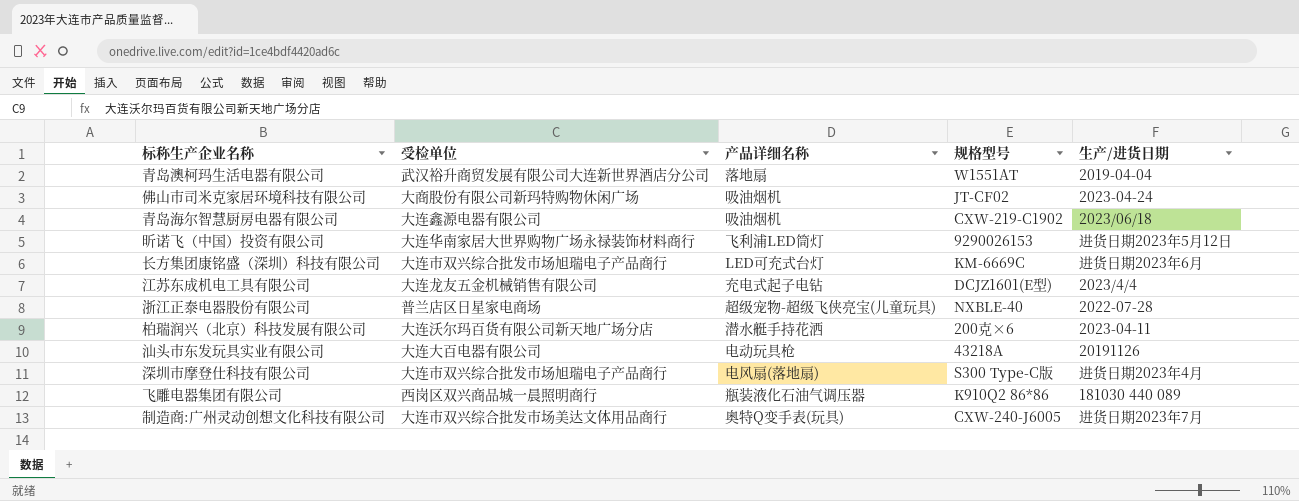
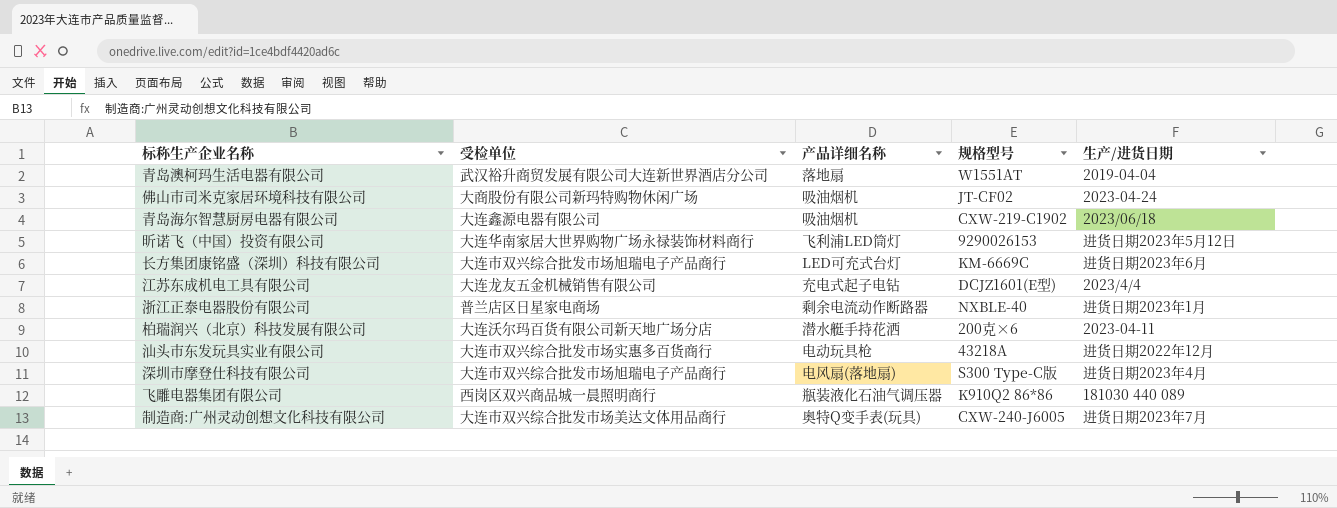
浙江正泰电器股份有限公司 | 产品详细名称: 超级宠物-超级飞侠亮宝(儿童玩具) -> 剩余电流动作断路器
浙江正泰电器股份有限公司 | 生产/进货日期: 2022-07-28 -> 进货日期2023年1月
汕头市东发玩具实业有限公司 | 受检单位: 大连大百电器有限公司 -> 大连市双兴综合批发市场实惠多百货商行
汕头市东发玩具实业有限公司 | 生产/进货日期: 20191126 -> 进货日期2022年12月

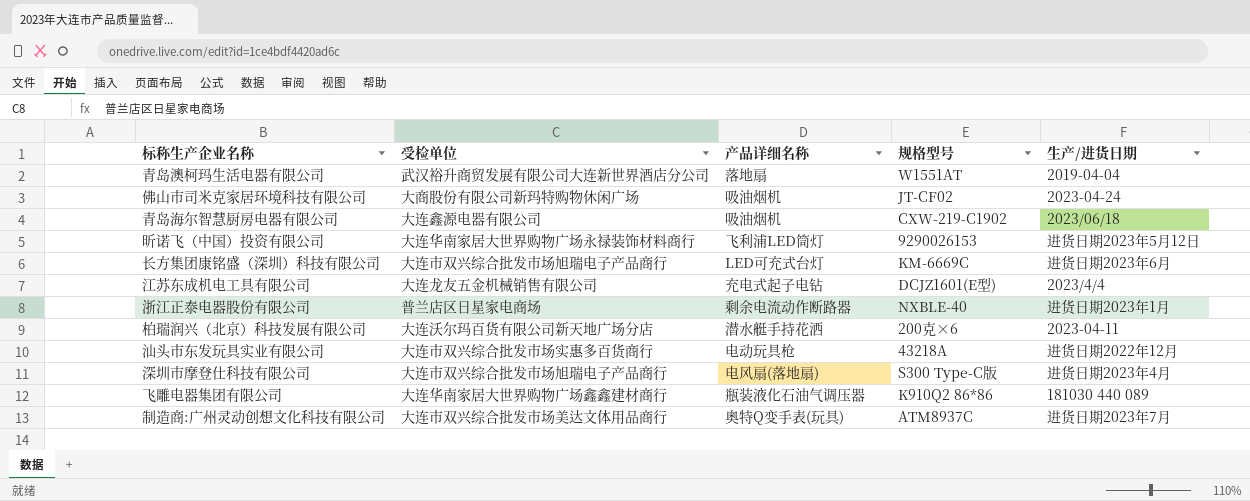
飞雕电器集团有限公司 | 受检单位: 西岗区双兴商品城一晨照明商行 -> 大连华南家居大世界购物广场鑫鑫建材商行
制造商:广州灵动创想文化科技有限公司 | 规格型号: CXW-240-J6005 -> ATM8937C

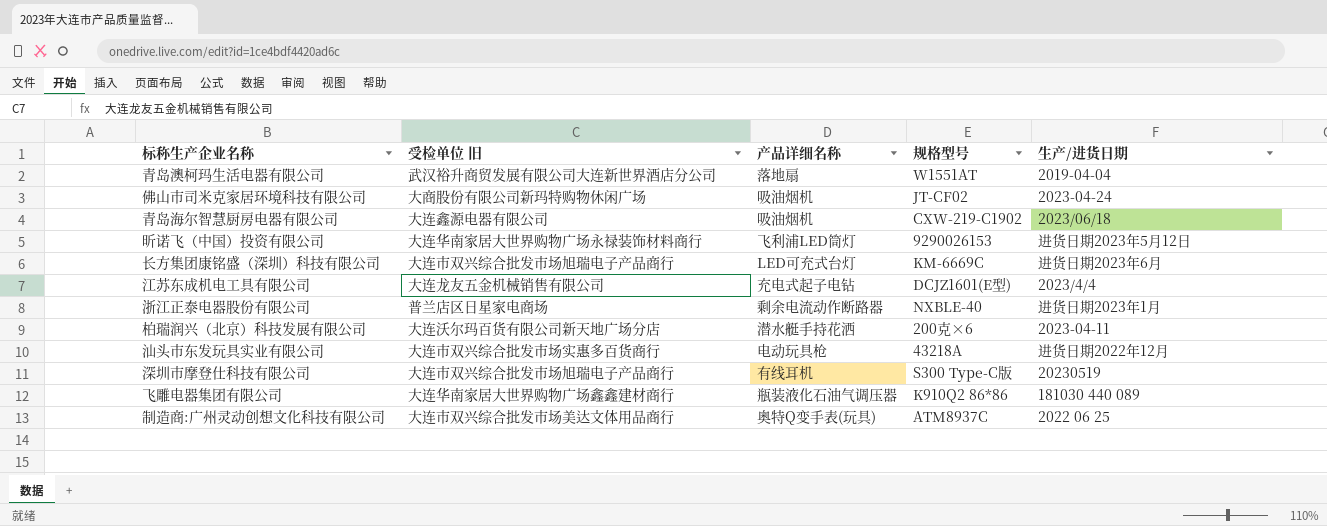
column name: 受检单位 -> 受检单位 旧
深圳市摩登仕科技有限公司 | 产品详细名称: 电风扇(落地扇) -> 有线耳机
深圳市摩登仕科技有限公司 | 生产/进货日期: 进货日期2023年4月 -> 20230519
制造商:广州灵动创想文化科技有限公司 | 生产/进货日期: 进货日期2023年7月 -> 2022 06 25

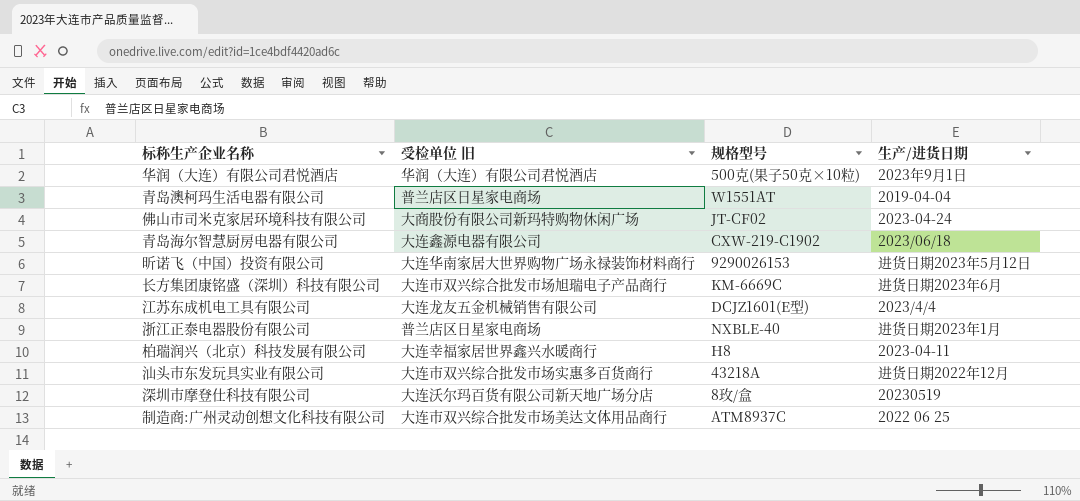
column 产品详细名称 | position: 3 -> none
row 飞雕电器集团有限公司: 大连华南家居大世界购物广场鑫鑫建材商行 | 瓶装液化石油气调压器 | K910Q2 86*86 | 181030 440 089 -> none
row 华润（大连）有限公司君悦酒店: none -> 华润（大连）有限公司君悦酒店 | 500克(果子50克×10粒) | 2023年9月1日
青岛澳柯玛生活电器有限公司 | 受检单位 旧: 武汉裕升商贸发展有限公司大连新世界酒店分公司 -> 普兰店区日星家电商场
柏瑞润兴（北京）科技发展有限公司 | 受检单位 旧: 大连沃尔玛百货有限公司新天地广场分店 -> 大连幸福家居世界鑫兴水暖商行
柏瑞润兴（北京）科技发展有限公司 | 规格型号: 200克×6 -> H8
深圳市摩登仕科技有限公司 | 受检单位 旧: 大连市双兴综合批发市场旭瑞电子产品商行 -> 大连沃尔玛百货有限公司新天地广场分店
深圳市摩登仕科技有限公司 | 规格型号: S300 Type-C版 -> 8玫/盒

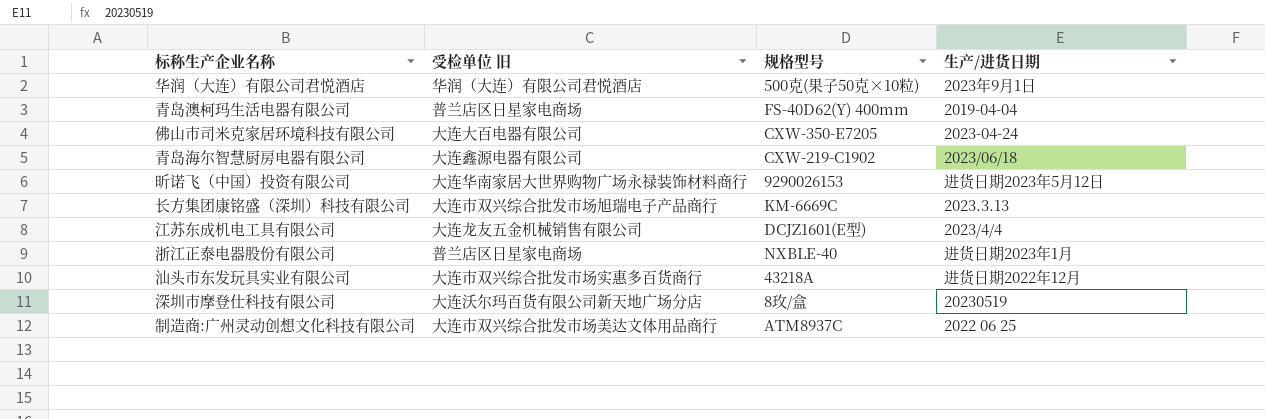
row 柏瑞润兴（北京）科技发展有限公司: 大连幸福家居世界鑫兴水暖商行 | H8 | 2023-04-11 -> none
青岛澳柯玛生活电器有限公司 | 规格型号: W1551AT -> FS-40D62(Y) 400mm
佛山市司米克家居环境科技有限公司 | 受检单位 旧: 大商股份有限公司新玛特购物休闲广场 -> 大连大百电器有限公司
佛山市司米克家居环境科技有限公司 | 规格型号: JT-CF02 -> CXW-350-E7205
长方集团康铭盛（深圳）科技有限公司 | 生产/进货日期: 进货日期2023年6月 -> 2023.3.13

